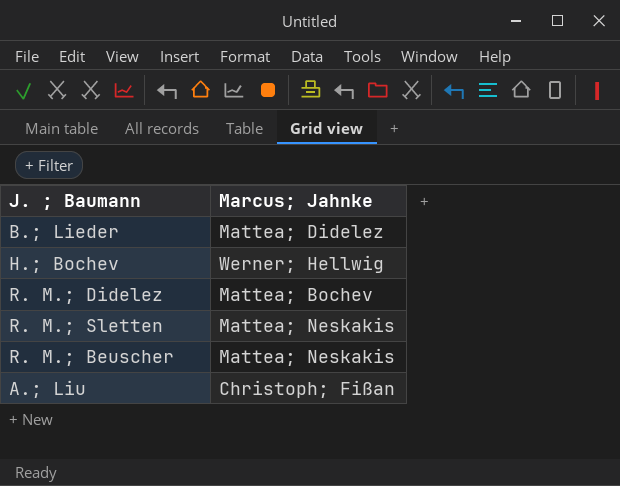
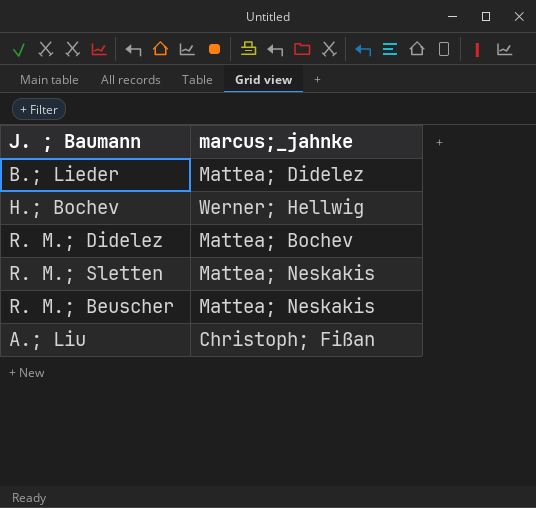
column name: Marcus; Jahnke -> marcus;_jahnke

